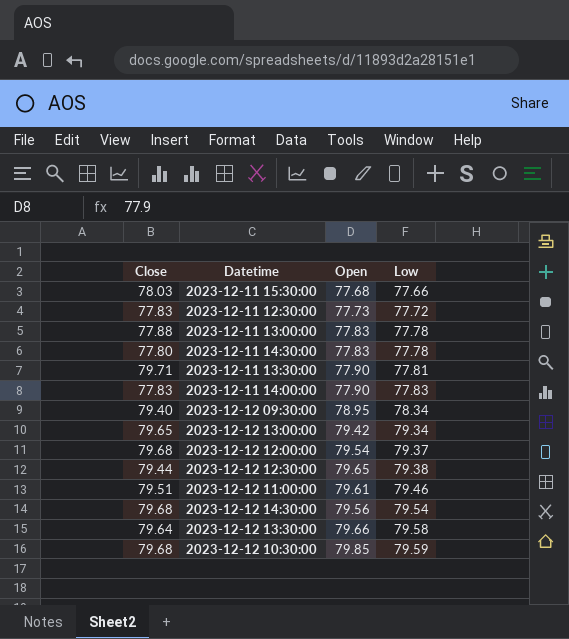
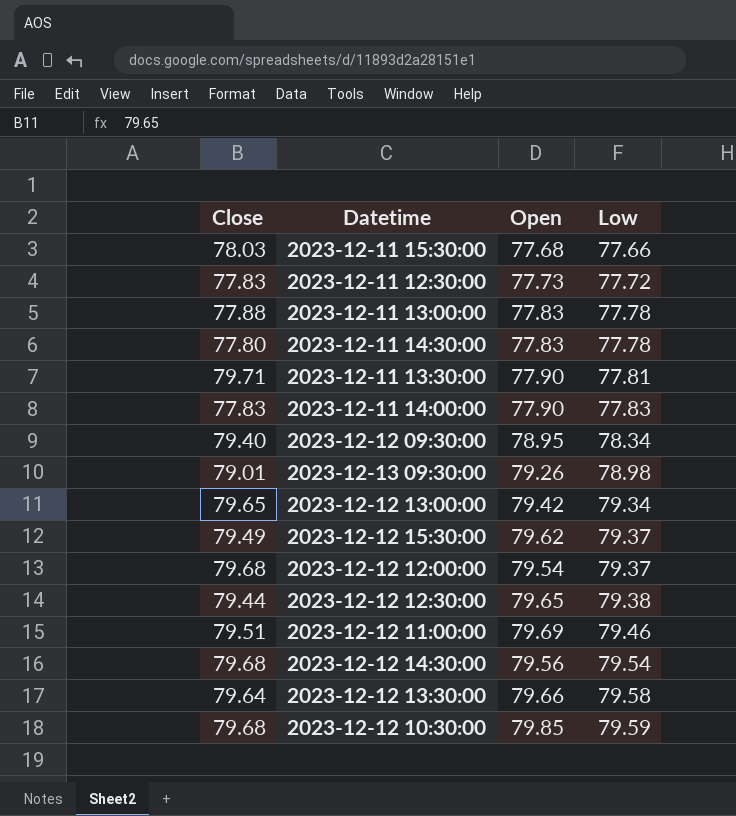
row 2023-12-13 09:30:00: none -> 79.01 | 79.26 | 78.98
row 2023-12-12 15:30:00: none -> 79.49 | 79.62 | 79.37
2023-12-12 11:00:00 | Open: 79.61 -> 79.69

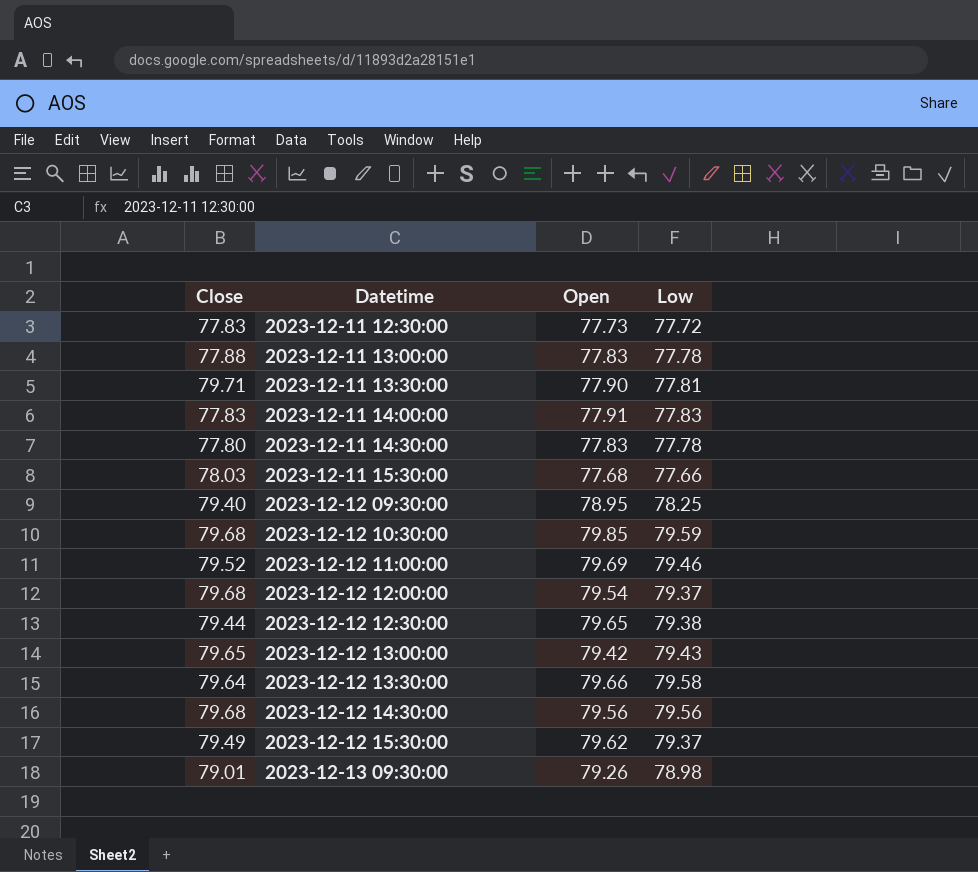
row order: Low ascending -> Datetime ascending
2023-12-11 14:00:00 | Open: 77.90 -> 77.91
2023-12-12 09:30:00 | Low: 78.34 -> 78.25
2023-12-12 11:00:00 | Close: 79.51 -> 79.52
2023-12-12 13:00:00 | Low: 79.34 -> 79.43
2023-12-12 14:30:00 | Low: 79.54 -> 79.56

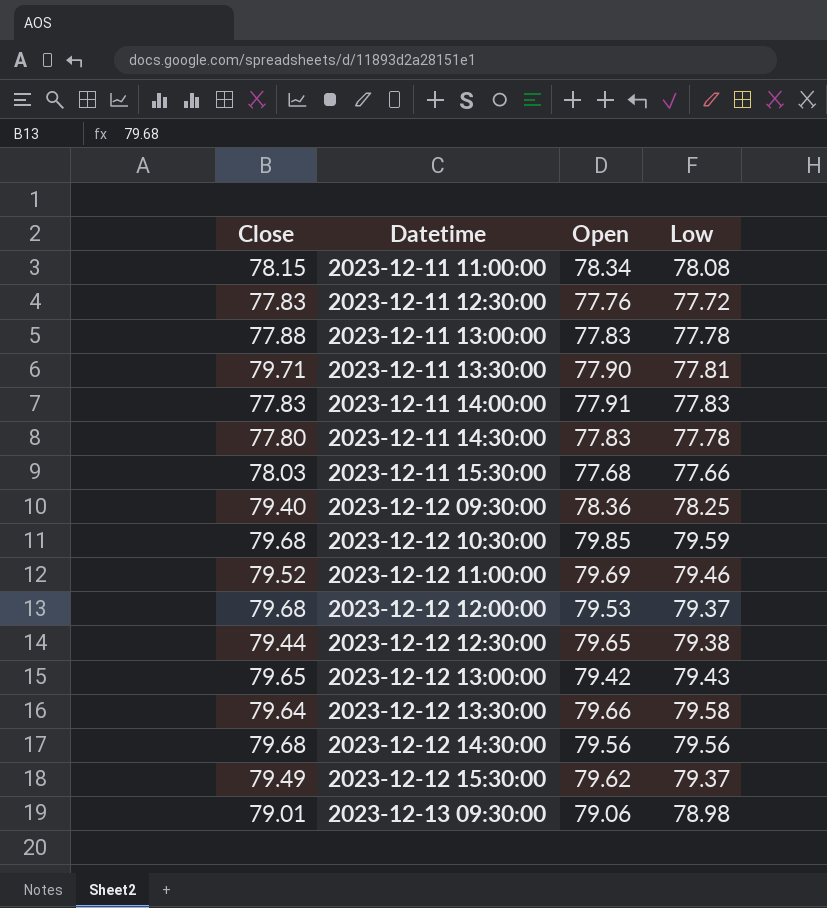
row 2023-12-11 11:00:00: none -> 78.15 | 78.34 | 78.08
2023-12-11 12:30:00 | Open: 77.73 -> 77.76
2023-12-12 09:30:00 | Open: 78.95 -> 78.36
2023-12-12 12:00:00 | Open: 79.54 -> 79.53
2023-12-13 09:30:00 | Open: 79.26 -> 79.06

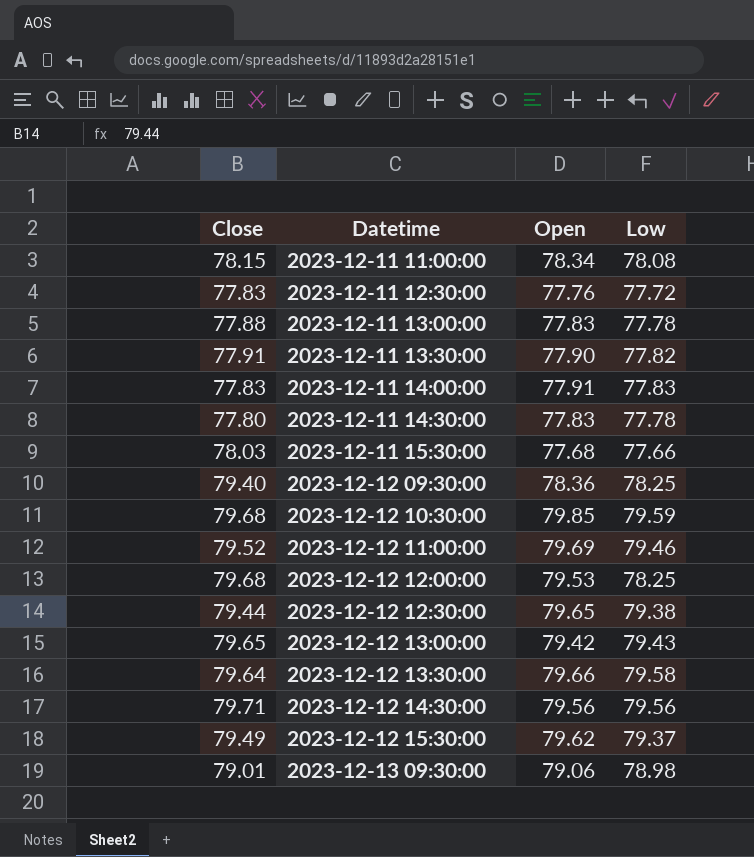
2023-12-11 13:30:00 | Close: 79.71 -> 77.91
2023-12-11 13:30:00 | Low: 77.81 -> 77.82
2023-12-12 12:00:00 | Low: 79.37 -> 78.25
2023-12-12 14:30:00 | Close: 79.68 -> 79.71

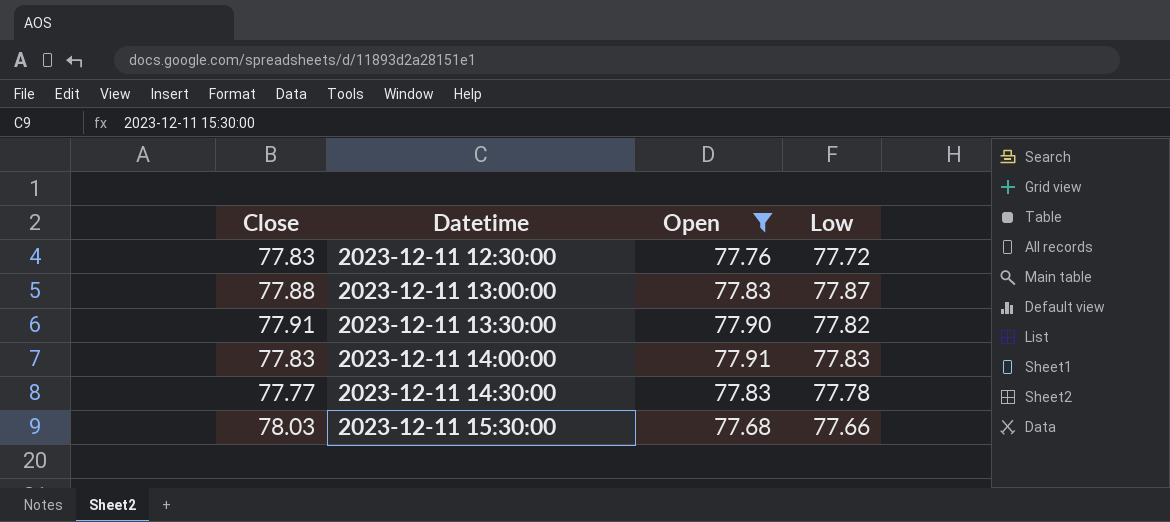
filter: none -> Open <= 77.91
2023-12-11 13:00:00 | Low: 77.78 -> 77.87
2023-12-11 14:30:00 | Close: 77.80 -> 77.77

